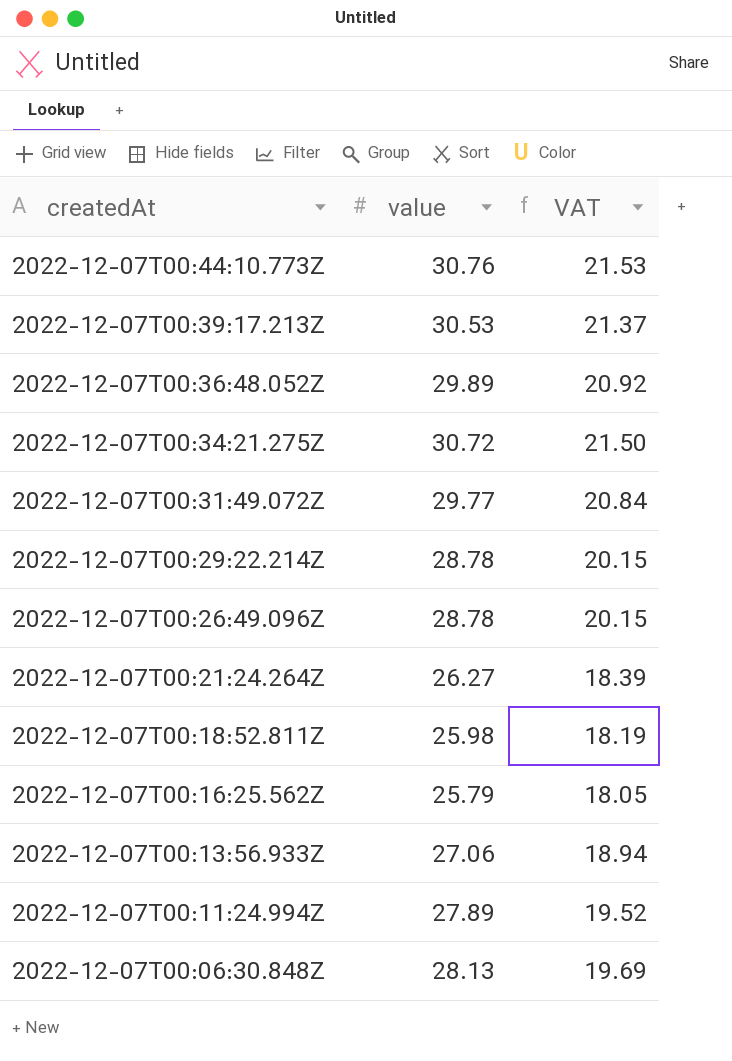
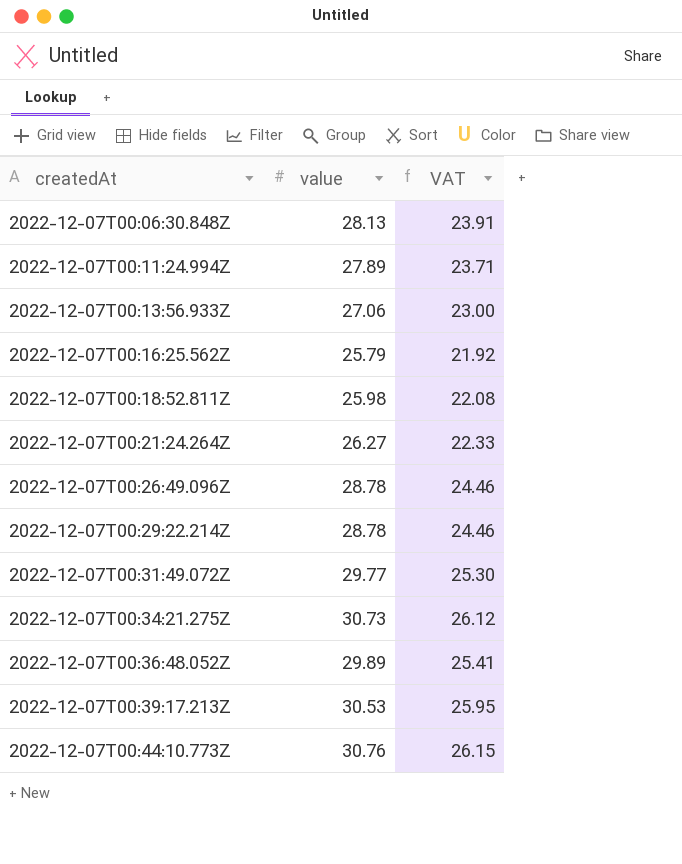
row order: createdAt descending -> createdAt ascending
column VAT | formula: [value] * 0.7 -> [value] * 0.85
2022-12-07T00:34:21.275Z | value: 30.72 -> 30.73

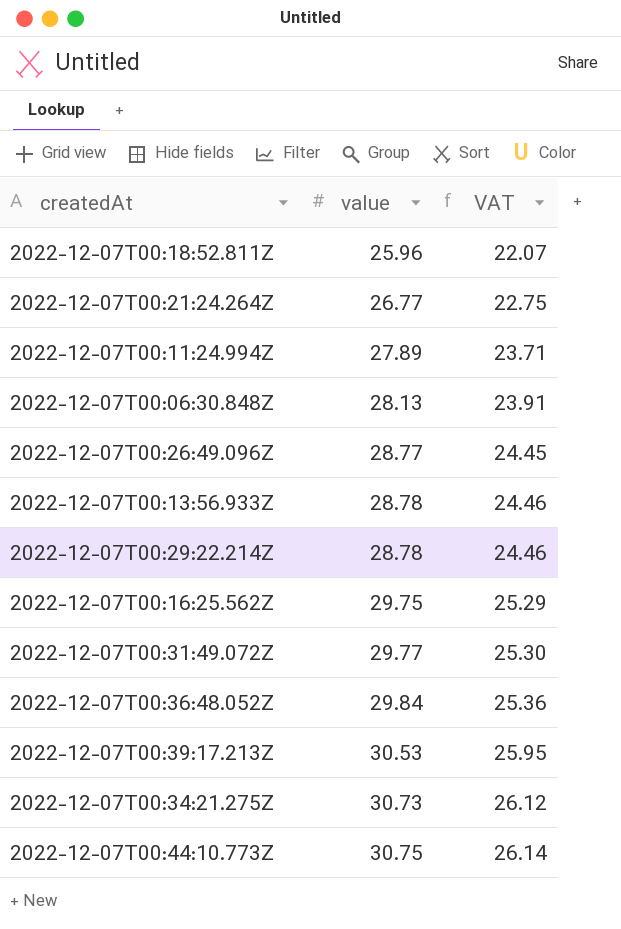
row order: createdAt ascending -> value ascending
2022-12-07T00:18:52.811Z | value: 25.98 -> 25.96
2022-12-07T00:18:52.811Z | VAT: 22.08 -> 22.07
2022-12-07T00:21:24.264Z | value: 26.27 -> 26.77
2022-12-07T00:21:24.264Z | VAT: 22.33 -> 22.75
2022-12-07T00:26:49.096Z | value: 28.78 -> 28.77
2022-12-07T00:26:49.096Z | VAT: 24.46 -> 24.45
2022-12-07T00:13:56.933Z | value: 27.06 -> 28.78
2022-12-07T00:13:56.933Z | VAT: 23.00 -> 24.46
2022-12-07T00:16:25.562Z | value: 25.79 -> 29.75
2022-12-07T00:16:25.562Z | VAT: 21.92 -> 25.29
2022-12-07T00:36:48.052Z | value: 29.89 -> 29.84
2022-12-07T00:36:48.052Z | VAT: 25.41 -> 25.36
2022-12-07T00:44:10.773Z | value: 30.76 -> 30.75
2022-12-07T00:44:10.773Z | VAT: 26.15 -> 26.14

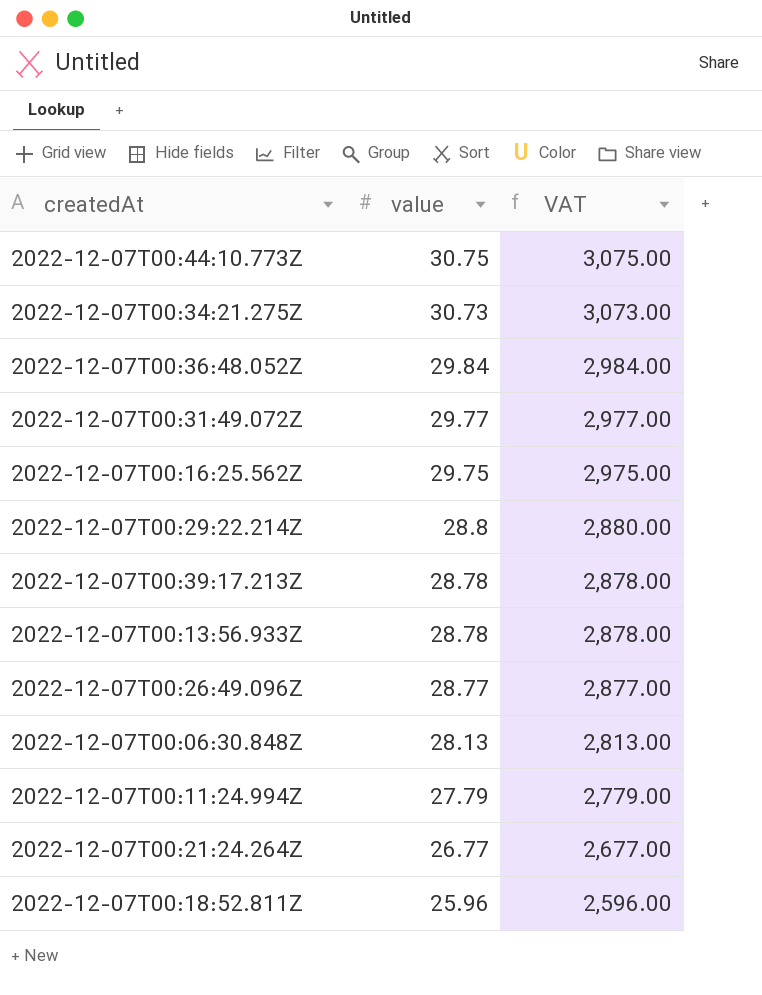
row order: value ascending -> value descending
column VAT | formula: [value] * 0.85 -> [value] * 100
2022-12-07T00:29:22.214Z | value: 28.78 -> 28.8
2022-12-07T00:39:17.213Z | value: 30.53 -> 28.78
2022-12-07T00:11:24.994Z | value: 27.89 -> 27.79

